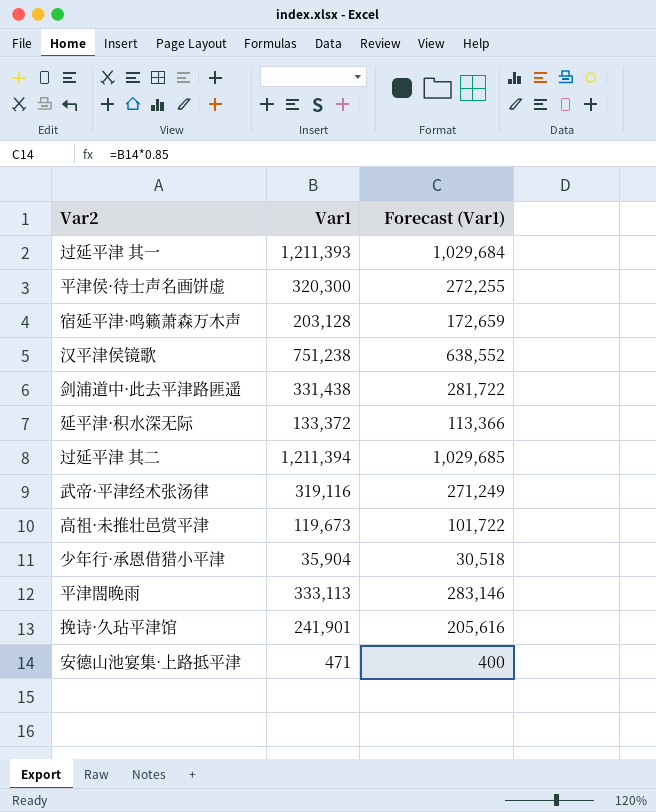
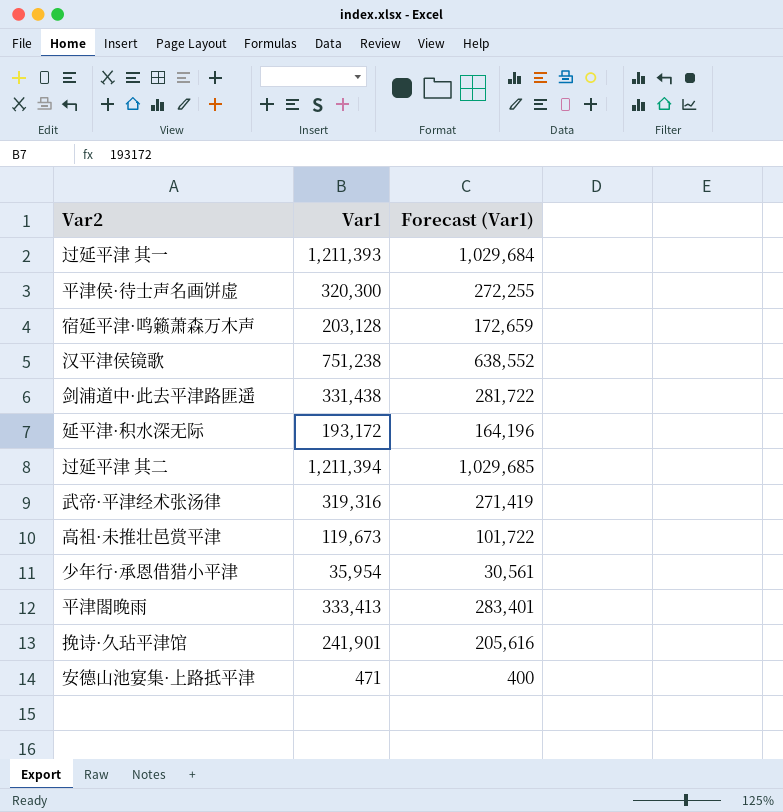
延平津·积水深无际 | Var1: 133,372 -> 193,172
延平津·积水深无际 | Forecast (Var1): 113,366 -> 164,196
武帝·平津经术张汤律 | Var1: 319,116 -> 319,316
武帝·平津经术张汤律 | Forecast (Var1): 271,249 -> 271,419
少年行·承恩借猎小平津 | Var1: 35,904 -> 35,954
少年行·承恩借猎小平津 | Forecast (Var1): 30,518 -> 30,561
平津閤晚雨 | Var1: 333,113 -> 333,413
平津閤晚雨 | Forecast (Var1): 283,146 -> 283,401

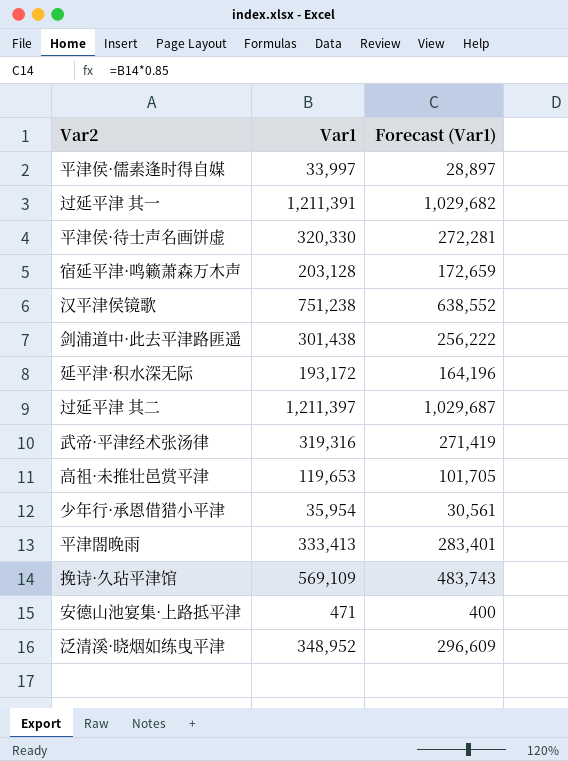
row 平津侯·儒素逢时得自媒: none -> 33,997 | 28,897
过延平津 其一 | Var1: 1,211,393 -> 1,211,391
过延平津 其一 | Forecast (Var1): 1,029,684 -> 1,029,682
平津侯·待士声名画饼虚 | Var1: 320,300 -> 320,330
平津侯·待士声名画饼虚 | Forecast (Var1): 272,255 -> 272,281
剑浦道中·此去平津路匪遥 | Var1: 331,438 -> 301,438
剑浦道中·此去平津路匪遥 | Forecast (Var1): 281,722 -> 256,222
过延平津 其二 | Var1: 1,211,394 -> 1,211,397
过延平津 其二 | Forecast (Var1): 1,029,685 -> 1,029,687
高祖·未推壮邑赏平津 | Var1: 119,673 -> 119,653
高祖·未推壮邑赏平津 | Forecast (Var1): 101,722 -> 101,705
挽诗·久玷平津馆 | Var1: 241,901 -> 569,109
挽诗·久玷平津馆 | Forecast (Var1): 205,616 -> 483,743
row 泛清溪·晓烟如练曳平津: none -> 348,952 | 296,609

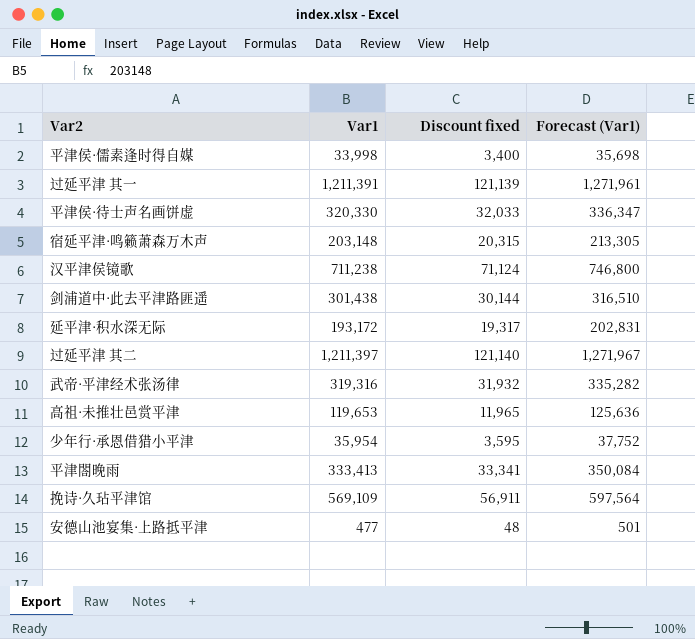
column Discount fixed | formula: none -> [Var1] * 0.1
column Forecast (Var1) | formula: [Var1] * 0.85 -> [Var1] * 1.05
row 泛清溪·晓烟如练曳平津: 348,952 | 296,609 -> none
平津侯·儒素逢时得自媒 | Var1: 33,997 -> 33,998
宿延平津·鸣籁萧森万木声 | Var1: 203,128 -> 203,148
汉平津侯镜歌 | Var1: 751,238 -> 711,238
安德山池宴集·上路抵平津 | Var1: 471 -> 477

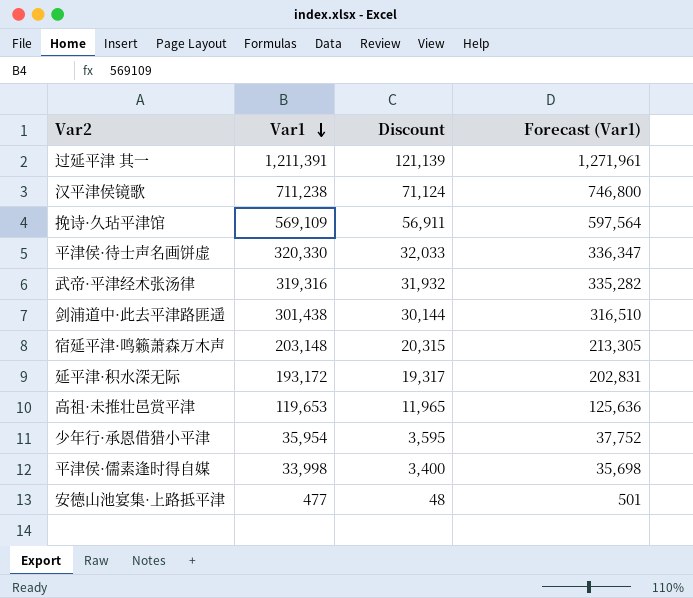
row order: none -> Var1 descending
column name: Discount fixed -> Discount
row 过延平津 其二: 1,211,397 | 121,140 | 1,271,967 -> none
row 平津閤晚雨: 333,413 | 33,341 | 350,084 -> none

